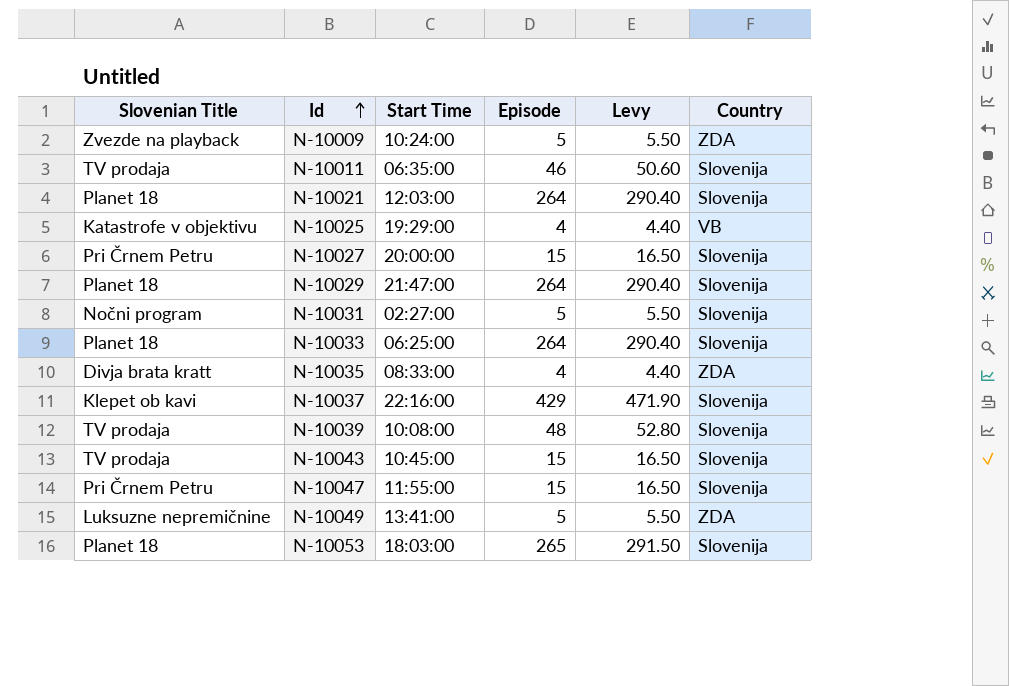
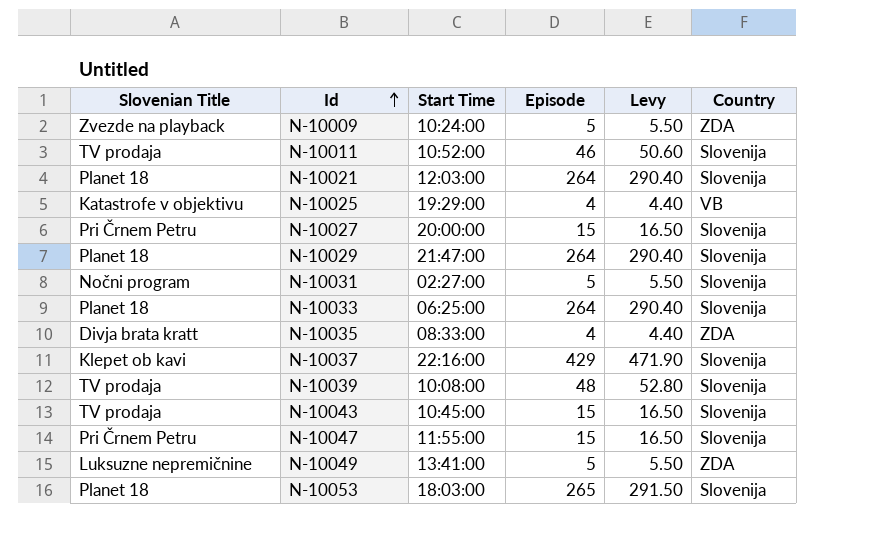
N-10011 | Start Time: 06:35:00 -> 10:52:00

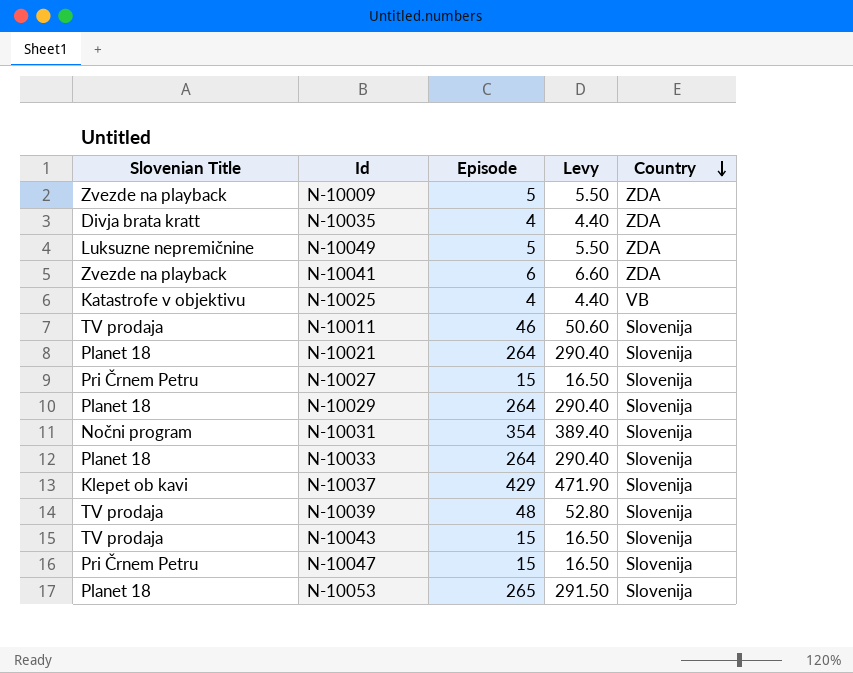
row order: Id ascending -> Country descending
column Start Time | position: 3 -> none
row N-10041: none -> Zvezde na playback | 6 | 6.60 | ZDA
N-10031 | Episode: 5 -> 354
N-10031 | Levy: 5.50 -> 389.40

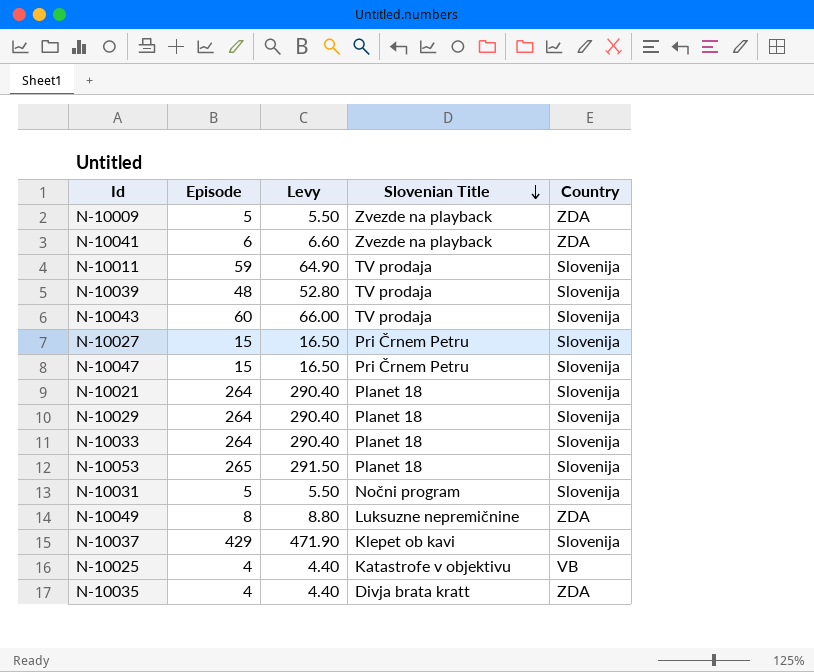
row order: Country descending -> Slovenian Title descending
column Slovenian Title | position: 1 -> 4
N-10011 | Episode: 46 -> 59
N-10011 | Levy: 50.60 -> 64.90
N-10043 | Episode: 15 -> 60
N-10043 | Levy: 16.50 -> 66.00
N-10031 | Episode: 354 -> 5
N-10031 | Levy: 389.40 -> 5.50
N-10049 | Episode: 5 -> 8
N-10049 | Levy: 5.50 -> 8.80

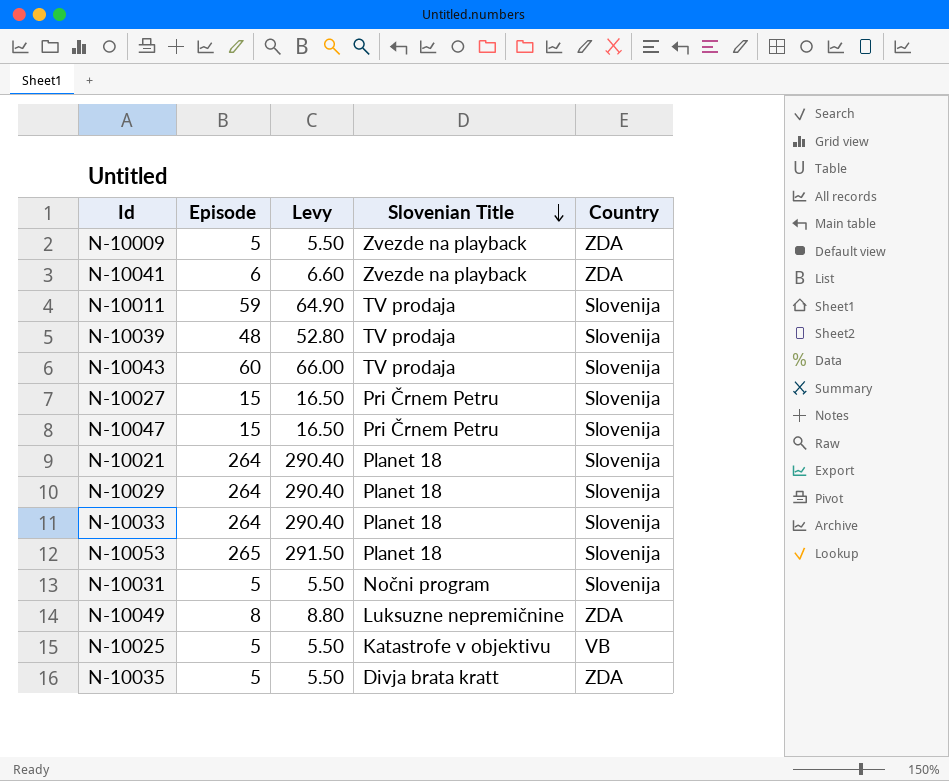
row N-10037: 429 | 471.90 | Klepet ob kavi | Slovenija -> none
N-10025 | Episode: 4 -> 5
N-10025 | Levy: 4.40 -> 5.50
N-10035 | Episode: 4 -> 5
N-10035 | Levy: 4.40 -> 5.50

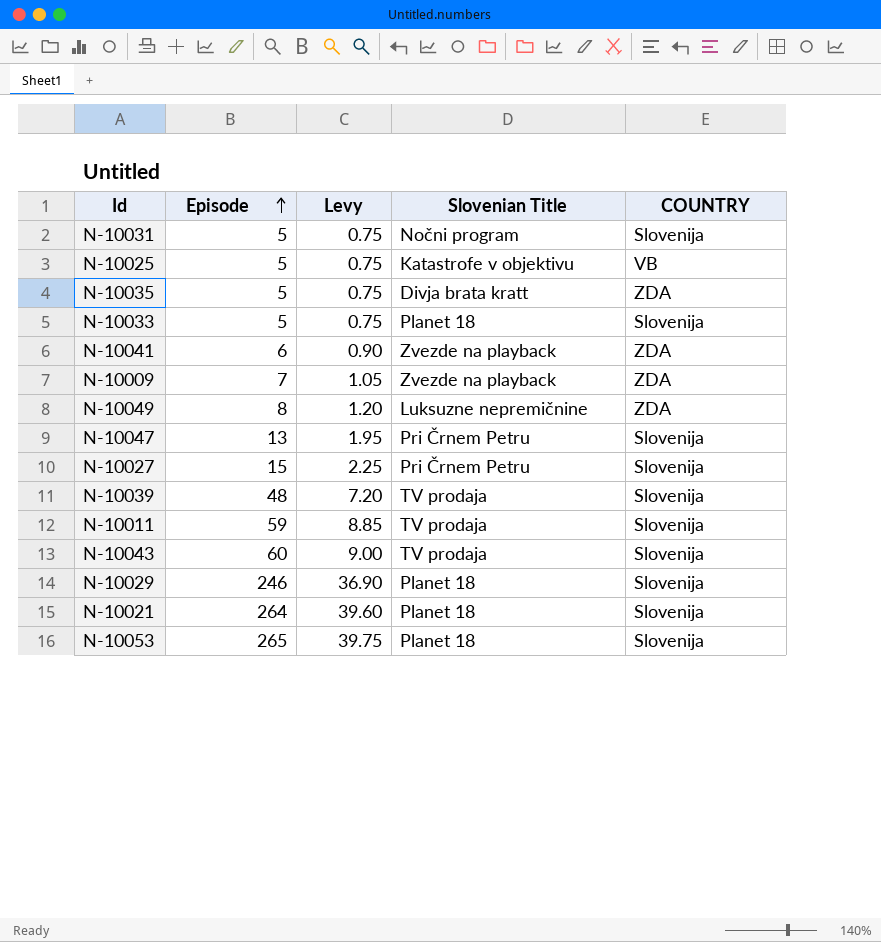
row order: Slovenian Title descending -> Episode ascending
column Levy | formula: [Episode] * 1.1 -> [Episode] * 0.15
column name: Country -> COUNTRY
N-10033 | Episode: 264 -> 5
N-10009 | Episode: 5 -> 7
N-10047 | Episode: 15 -> 13
N-10029 | Episode: 264 -> 246

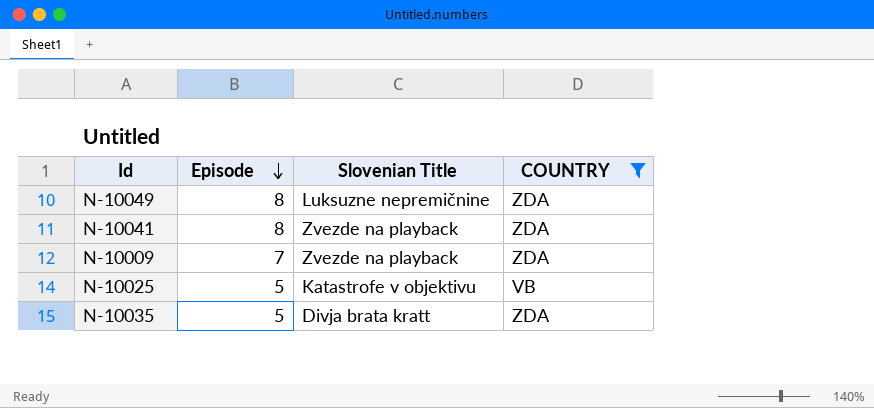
filter: none -> COUNTRY != Slovenija
row order: Episode ascending -> Episode descending
column Levy | formula: [Episode] * 0.15 -> none
N-10041 | Episode: 6 -> 8

